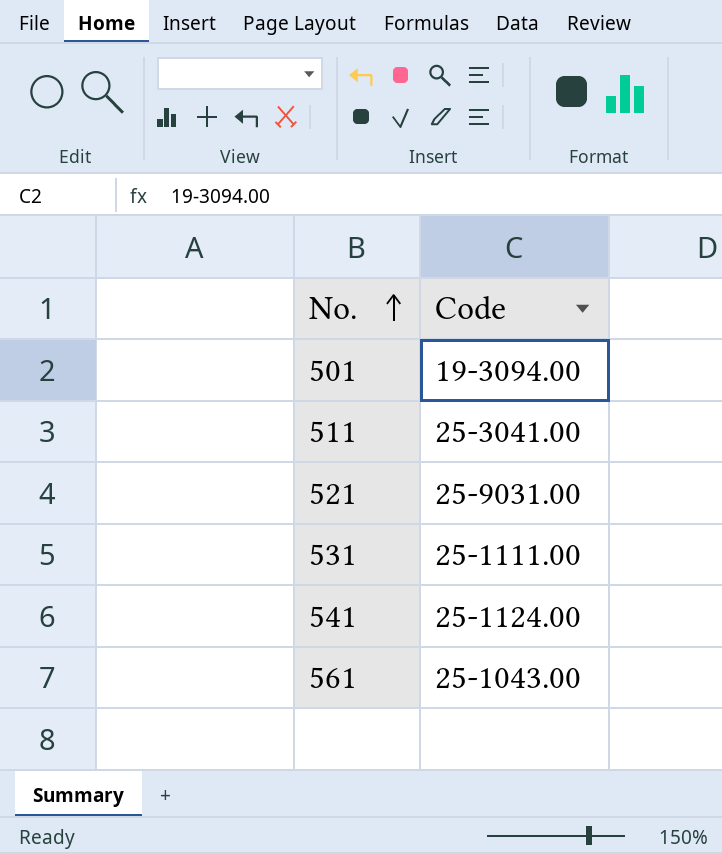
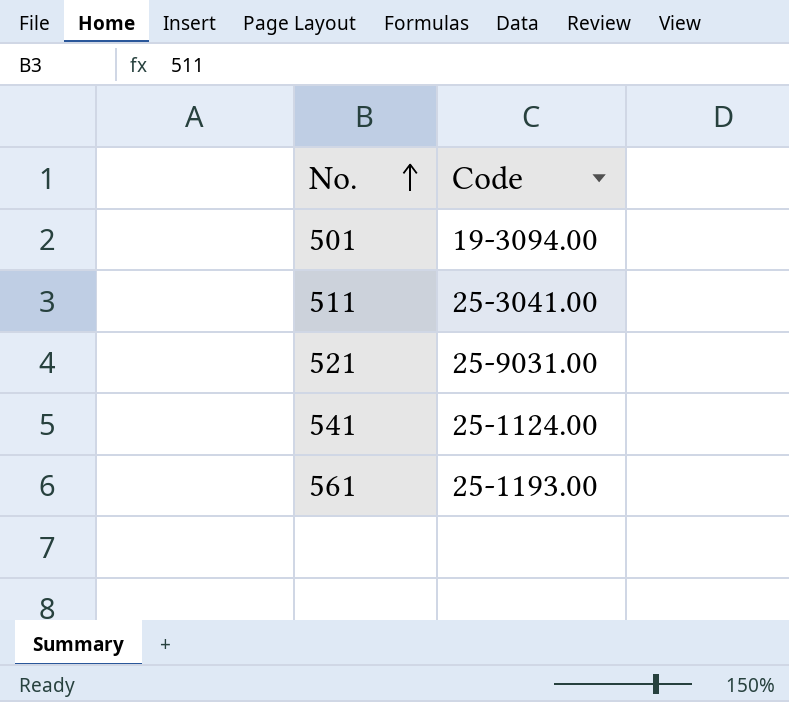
row 531: 25-1111.00 -> none
561 | Code: 25-1043.00 -> 25-1193.00

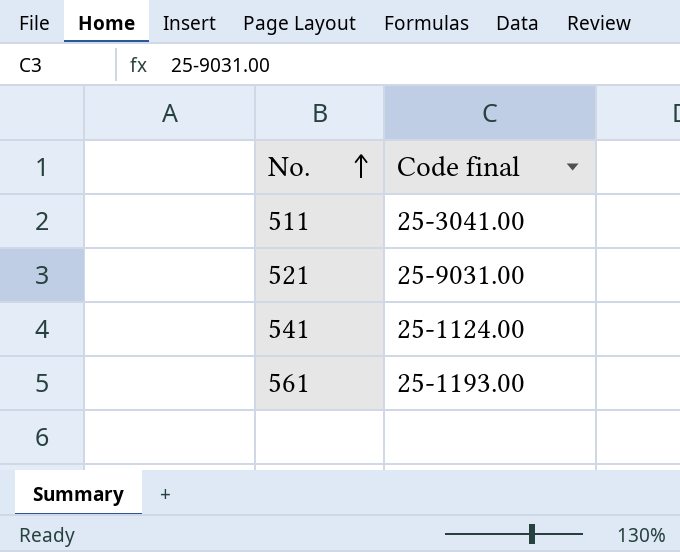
column name: Code -> Code final
row 501: 19-3094.00 -> none

